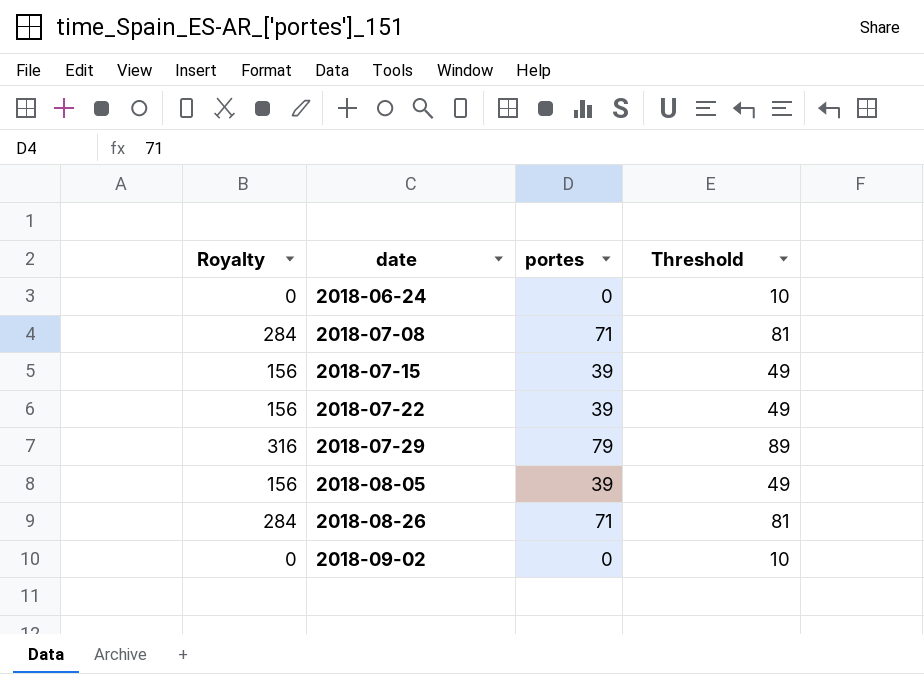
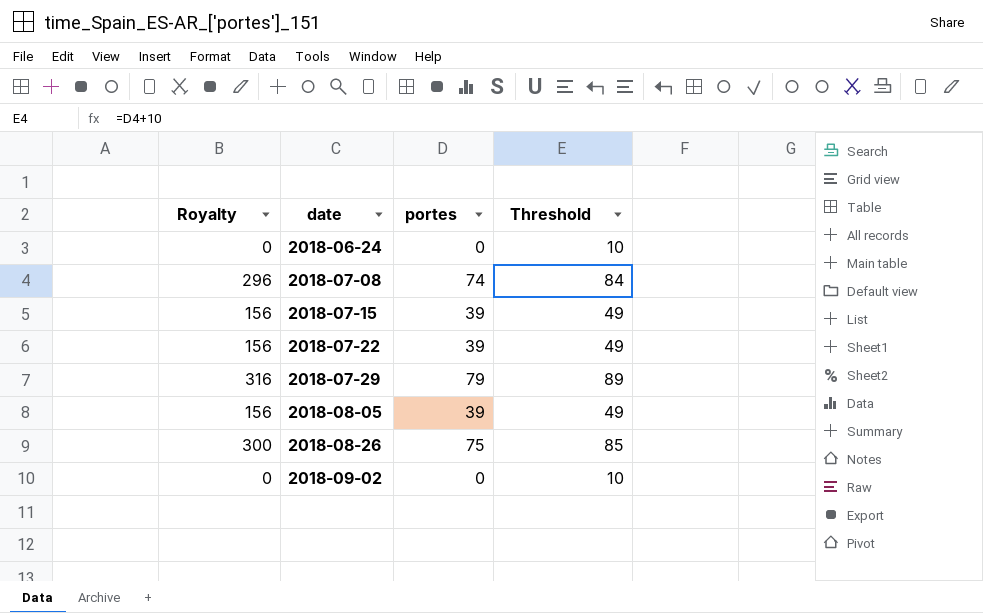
2018-07-08 | Royalty: 284 -> 296
2018-07-08 | portes: 71 -> 74
2018-07-08 | Threshold: 81 -> 84
2018-08-26 | Royalty: 284 -> 300
2018-08-26 | portes: 71 -> 75
2018-08-26 | Threshold: 81 -> 85

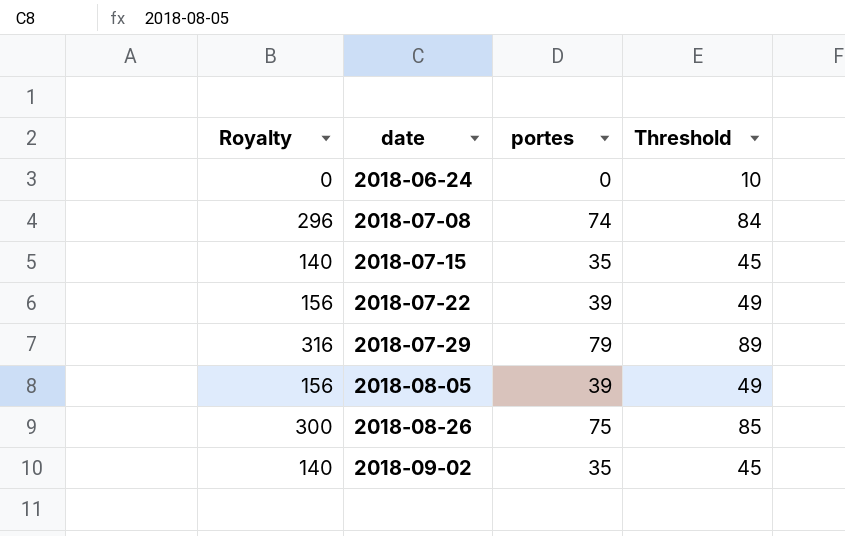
2018-07-15 | Royalty: 156 -> 140
2018-07-15 | portes: 39 -> 35
2018-07-15 | Threshold: 49 -> 45
2018-09-02 | Royalty: 0 -> 140
2018-09-02 | portes: 0 -> 35
2018-09-02 | Threshold: 10 -> 45

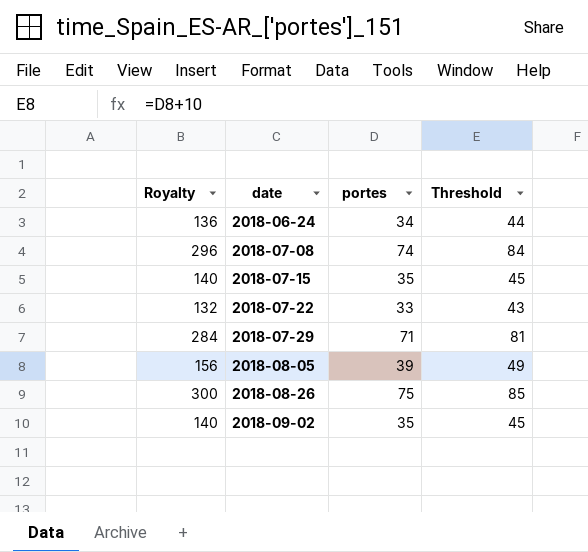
2018-06-24 | Royalty: 0 -> 136
2018-06-24 | portes: 0 -> 34
2018-06-24 | Threshold: 10 -> 44
2018-07-22 | Royalty: 156 -> 132
2018-07-22 | portes: 39 -> 33
2018-07-22 | Threshold: 49 -> 43
2018-07-29 | Royalty: 316 -> 284
2018-07-29 | portes: 79 -> 71
2018-07-29 | Threshold: 89 -> 81

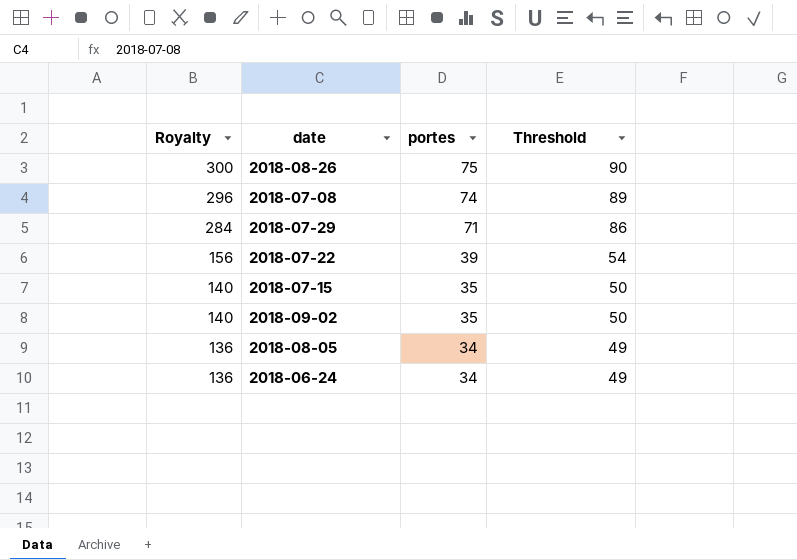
row order: date ascending -> Royalty descending
column Threshold | formula: [portes] + 10 -> [portes] + 15
2018-07-22 | Royalty: 132 -> 156
2018-07-22 | portes: 33 -> 39
2018-08-05 | Royalty: 156 -> 136
2018-08-05 | portes: 39 -> 34

